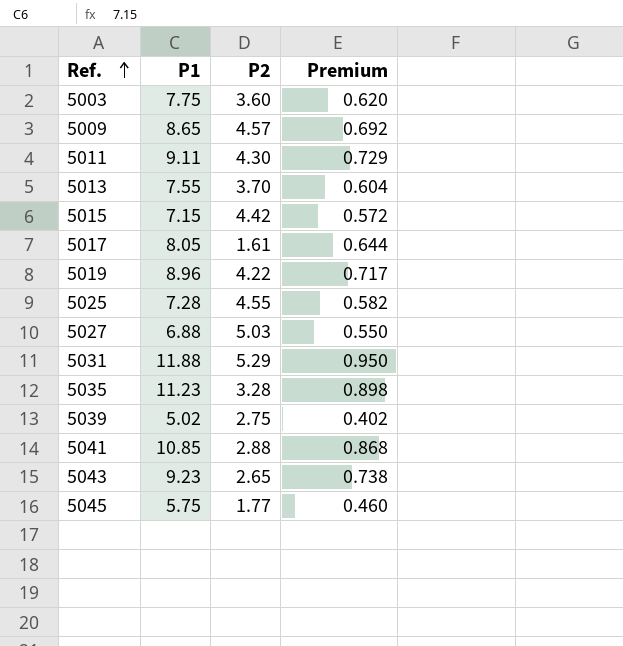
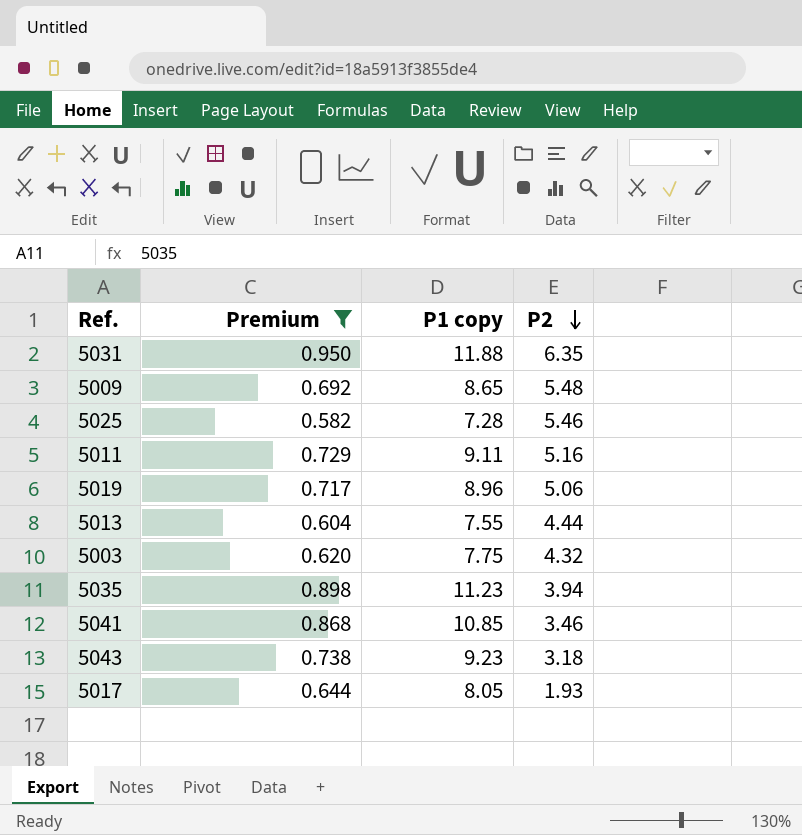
filter: none -> Premium >= 0.582
row order: Ref. ascending -> P2 descending
column Premium | position: 4 -> 2
column name: P1 -> P1 copy
5031 | P2: 5.29 -> 6.35
5009 | P2: 4.57 -> 5.48
5025 | P2: 4.55 -> 5.46
5011 | P2: 4.30 -> 5.16
5019 | P2: 4.22 -> 5.06
5013 | P2: 3.70 -> 4.44
5003 | P2: 3.60 -> 4.32
5035 | P2: 3.28 -> 3.94
5041 | P2: 2.88 -> 3.46
5043 | P2: 2.65 -> 3.18
5017 | P2: 1.61 -> 1.93

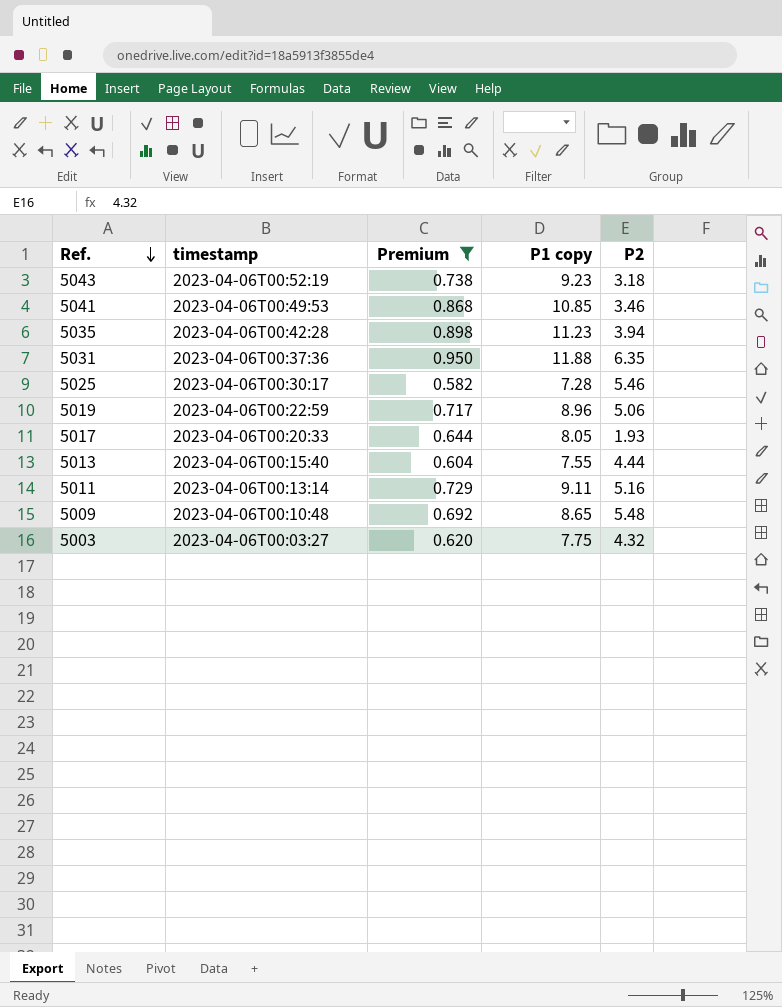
row order: P2 descending -> Ref. descending
column timestamp | position: none -> 2

